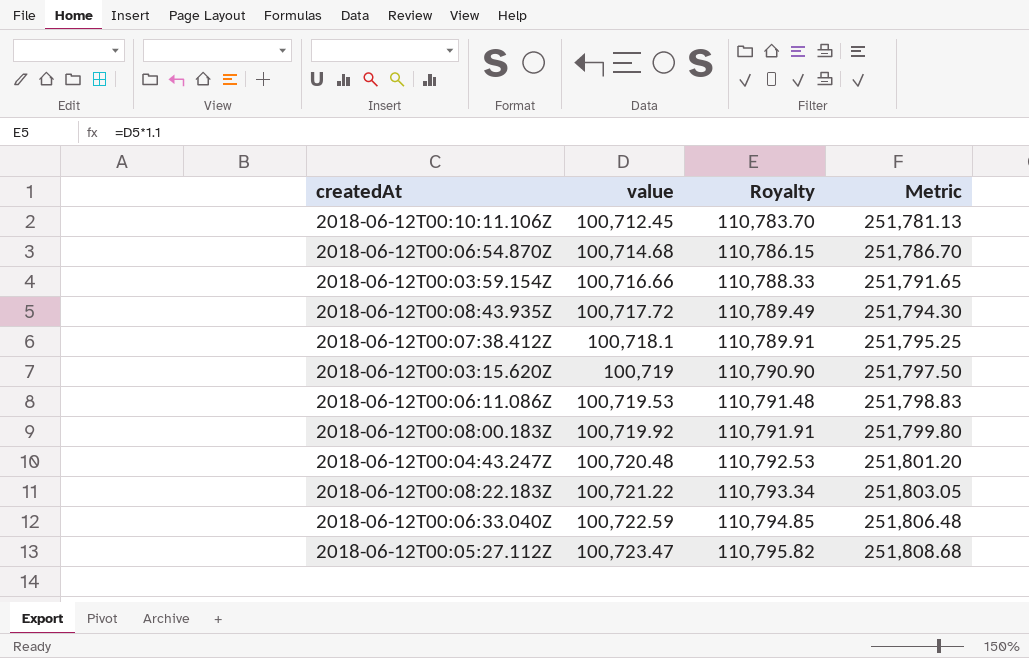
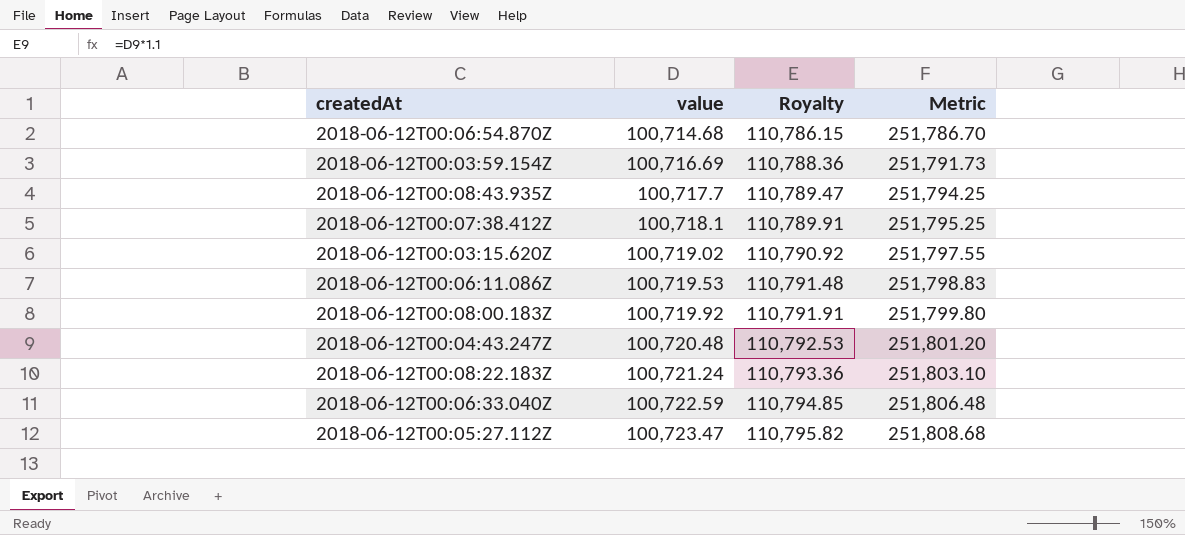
row 2018-06-12T00:10:11.106Z: 100,712.45 | 110,783.70 | 251,781.13 -> none
2018-06-12T00:03:59.154Z | value: 100,716.66 -> 100,716.69
2018-06-12T00:03:59.154Z | Royalty: 110,788.33 -> 110,788.36
2018-06-12T00:03:59.154Z | Metric: 251,791.65 -> 251,791.73
2018-06-12T00:08:43.935Z | value: 100,717.72 -> 100,717.7
2018-06-12T00:08:43.935Z | Royalty: 110,789.49 -> 110,789.47
2018-06-12T00:08:43.935Z | Metric: 251,794.30 -> 251,794.25
2018-06-12T00:03:15.620Z | value: 100,719 -> 100,719.02
2018-06-12T00:03:15.620Z | Royalty: 110,790.90 -> 110,790.92
2018-06-12T00:03:15.620Z | Metric: 251,797.50 -> 251,797.55
2018-06-12T00:08:22.183Z | value: 100,721.22 -> 100,721.24
2018-06-12T00:08:22.183Z | Royalty: 110,793.34 -> 110,793.36
2018-06-12T00:08:22.183Z | Metric: 251,803.05 -> 251,803.10

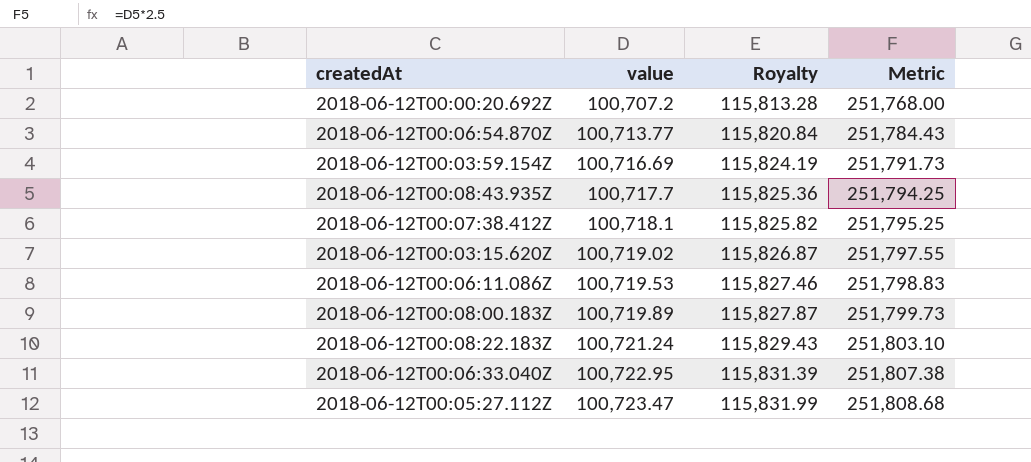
column Royalty | formula: [value] * 1.1 -> [value] * 1.15
row 2018-06-12T00:04:43.247Z: 100,720.48 | 110,792.53 | 251,801.20 -> none
row 2018-06-12T00:00:20.692Z: none -> 100,707.2 | 115,813.28 | 251,768.00
2018-06-12T00:06:54.870Z | value: 100,714.68 -> 100,713.77
2018-06-12T00:06:54.870Z | Metric: 251,786.70 -> 251,784.43
2018-06-12T00:08:00.183Z | value: 100,719.92 -> 100,719.89
2018-06-12T00:08:00.183Z | Metric: 251,799.80 -> 251,799.73
2018-06-12T00:06:33.040Z | value: 100,722.59 -> 100,722.95
2018-06-12T00:06:33.040Z | Metric: 251,806.48 -> 251,807.38

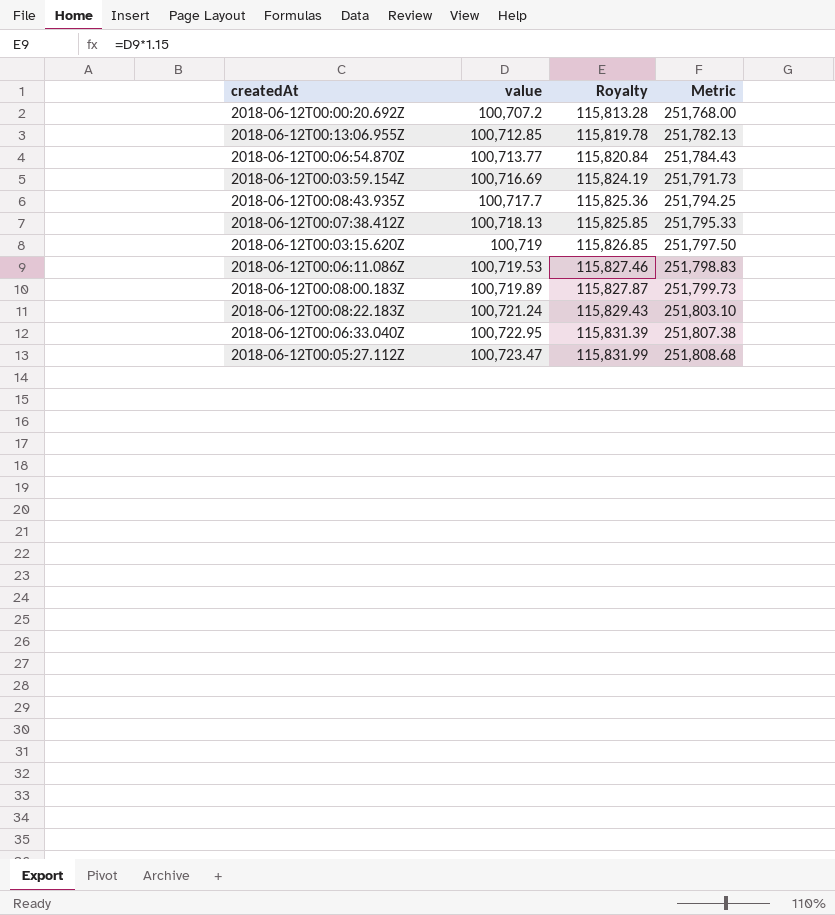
row 2018-06-12T00:13:06.955Z: none -> 100,712.85 | 115,819.78 | 251,782.13
2018-06-12T00:07:38.412Z | value: 100,718.1 -> 100,718.13
2018-06-12T00:07:38.412Z | Royalty: 115,825.82 -> 115,825.85
2018-06-12T00:07:38.412Z | Metric: 251,795.25 -> 251,795.33
2018-06-12T00:03:15.620Z | value: 100,719.02 -> 100,719
2018-06-12T00:03:15.620Z | Royalty: 115,826.87 -> 115,826.85
2018-06-12T00:03:15.620Z | Metric: 251,797.55 -> 251,797.50

